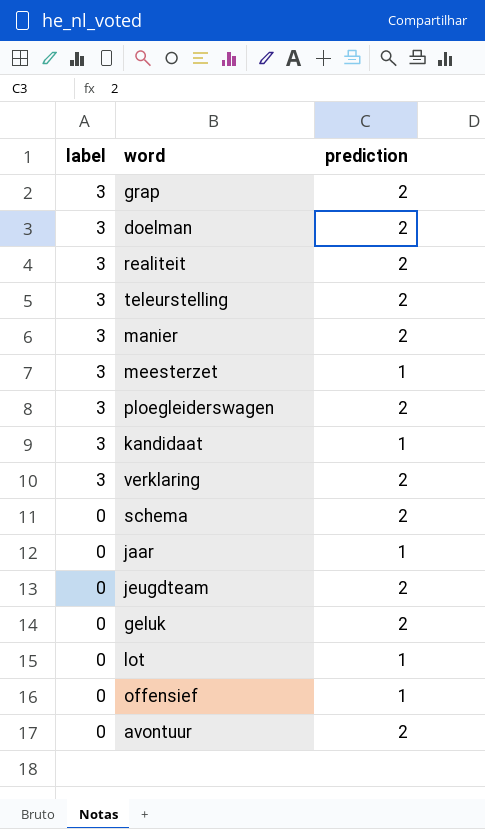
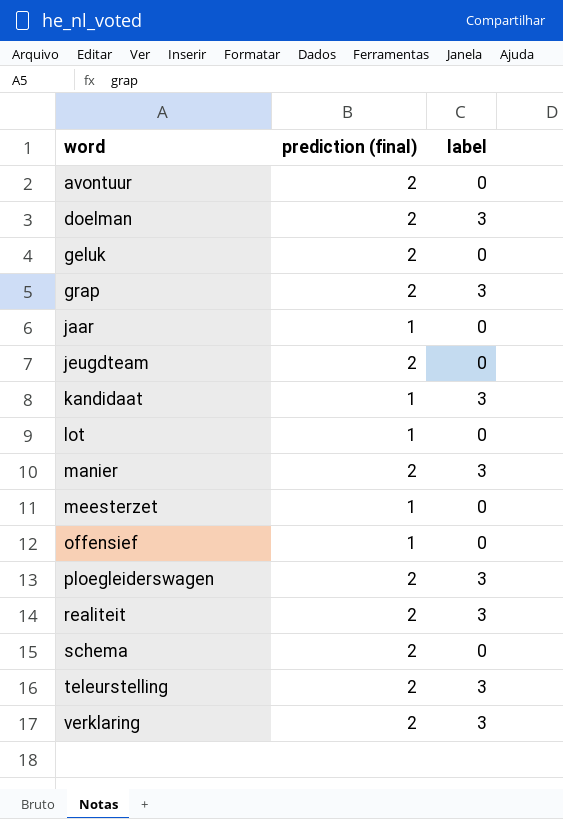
row order: label descending -> word ascending
column name: prediction -> prediction (final)
column label | position: 1 -> 3
meesterzet | label: 3 -> 0

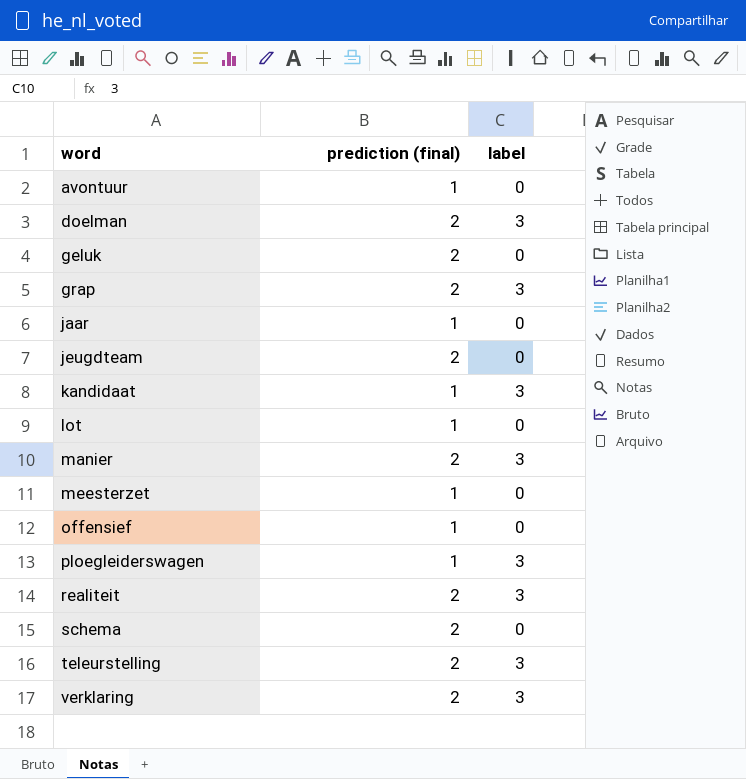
avontuur | prediction (final): 2 -> 1
ploegleiderswagen | prediction (final): 2 -> 1

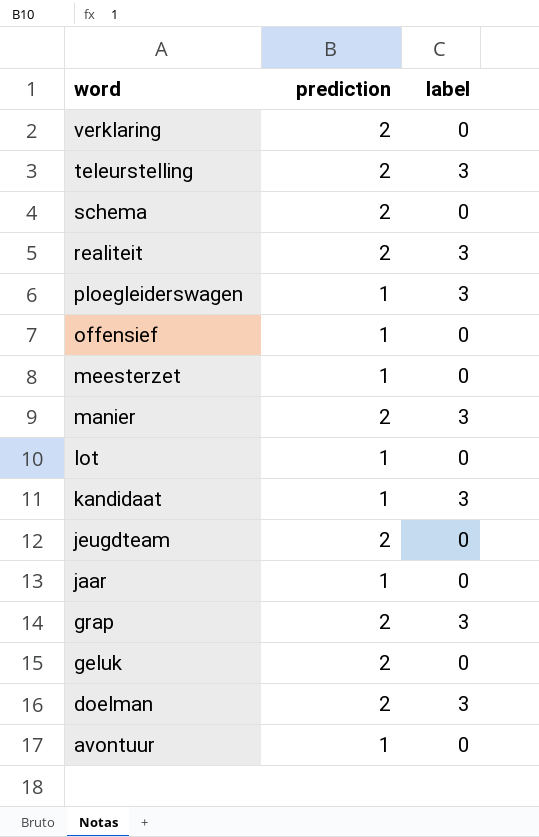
row order: word ascending -> word descending
column name: prediction (final) -> prediction
verklaring | label: 3 -> 0

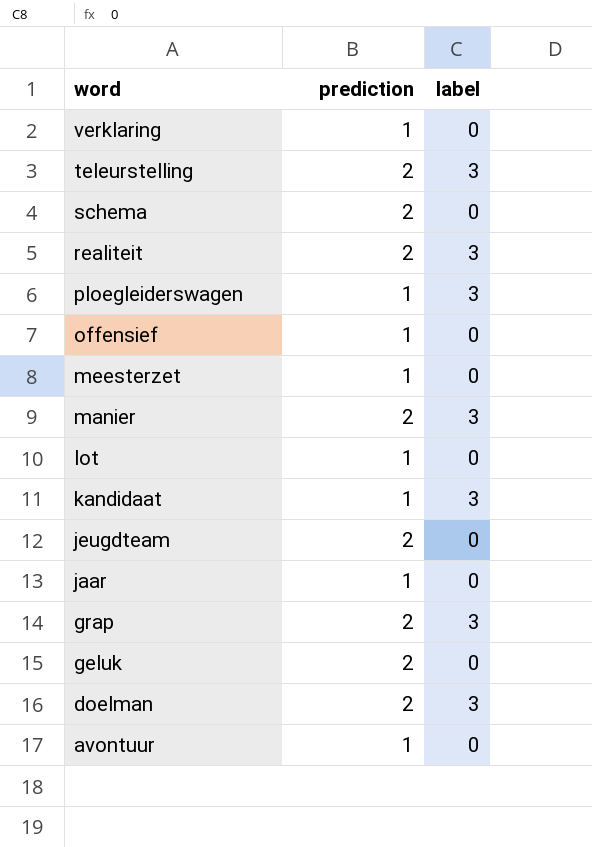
verklaring | prediction: 2 -> 1

